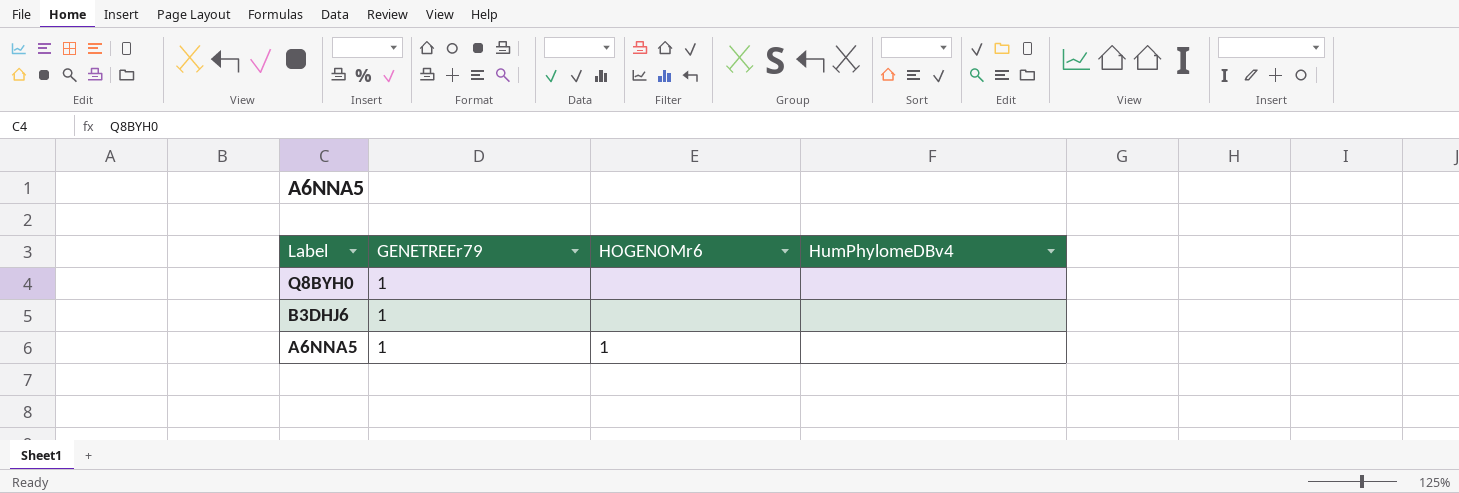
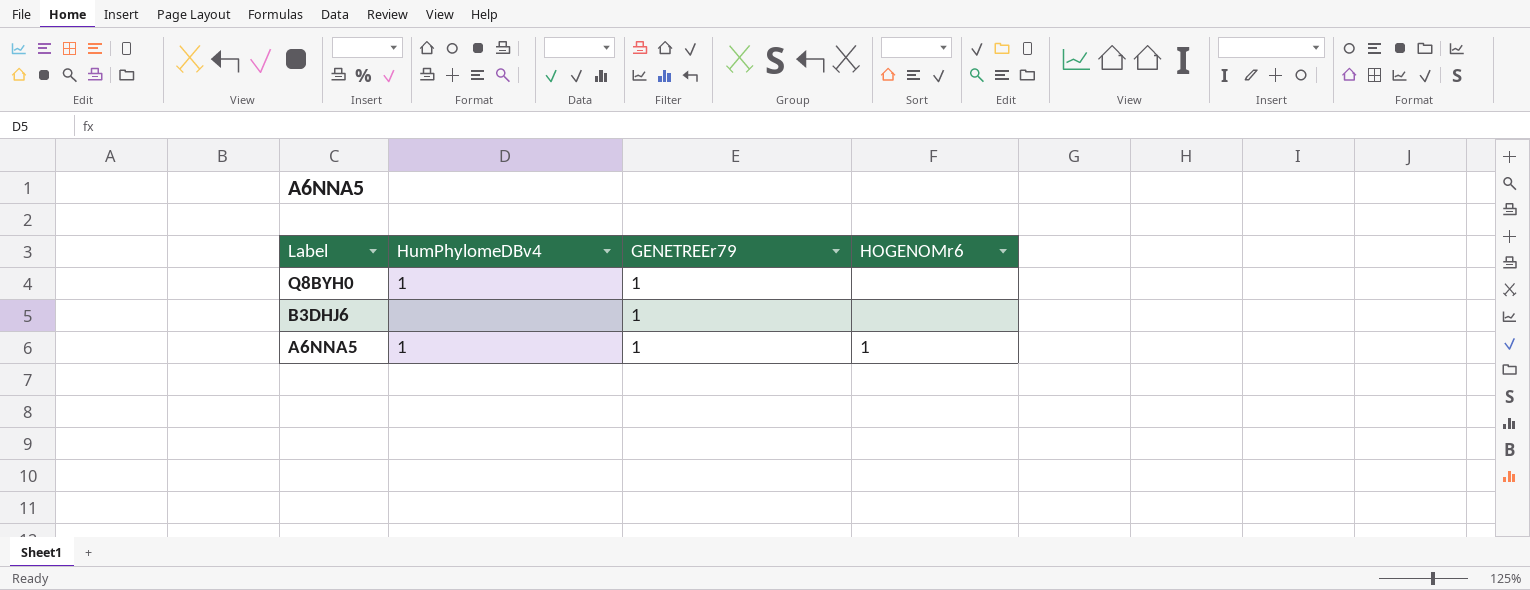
column HumPhylomeDBv4 | position: 4 -> 2
Q8BYH0 | HumPhylomeDBv4: none -> 1
A6NNA5 | HumPhylomeDBv4: none -> 1

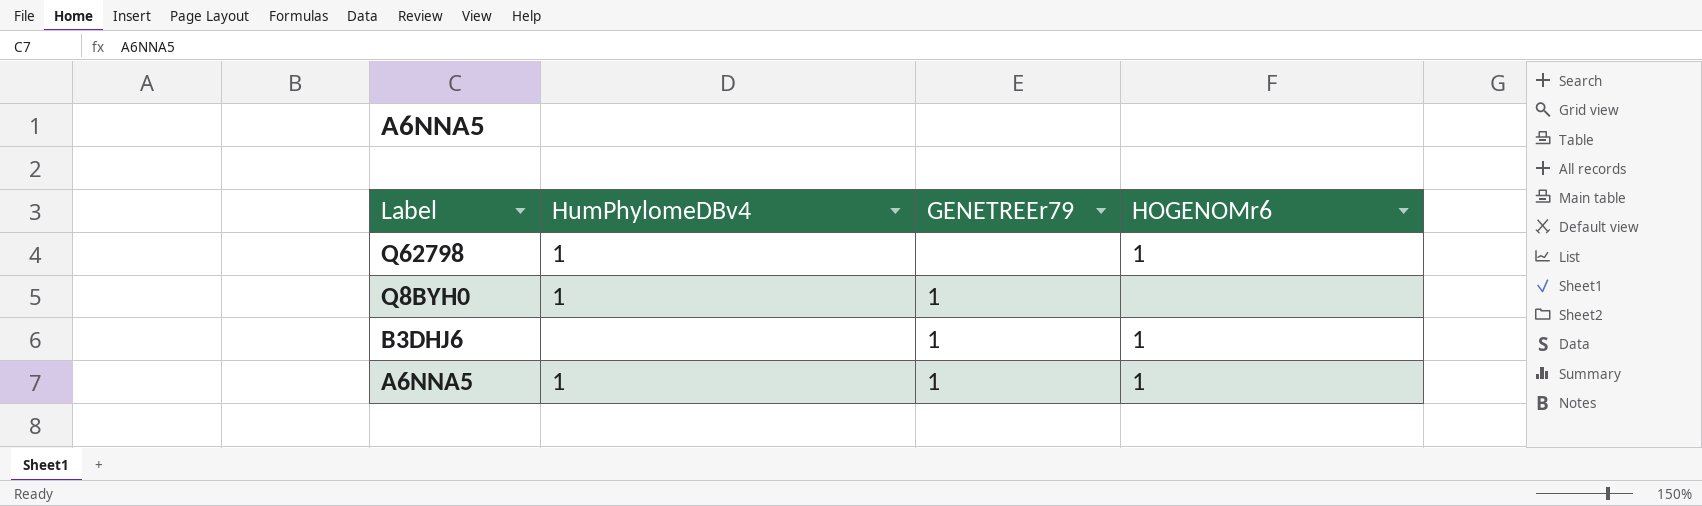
row Q62798: none -> 1 | none | 1
B3DHJ6 | HOGENOMr6: none -> 1

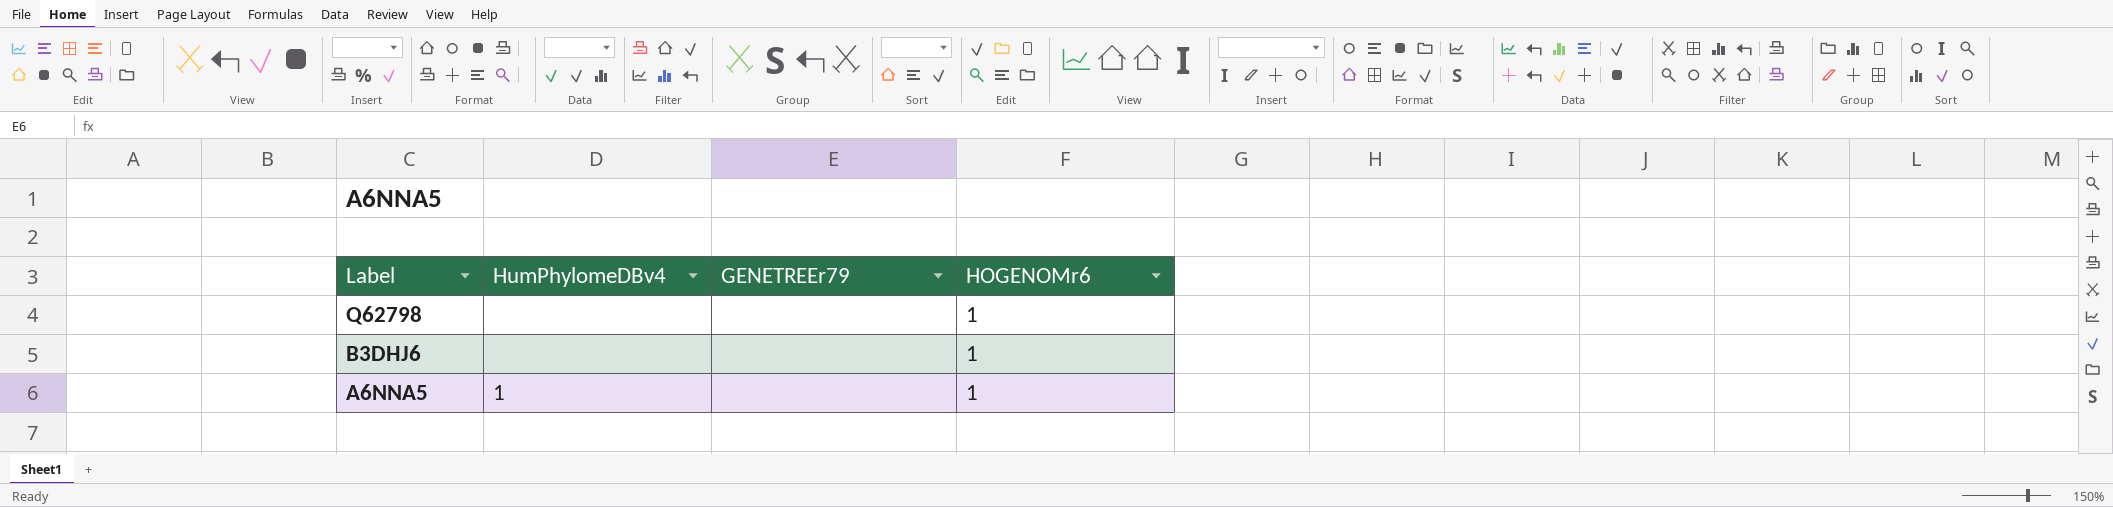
row Q8BYH0: 1 | 1 | none -> none
Q62798 | HumPhylomeDBv4: 1 -> none
B3DHJ6 | GENETREEr79: 1 -> none
A6NNA5 | GENETREEr79: 1 -> none

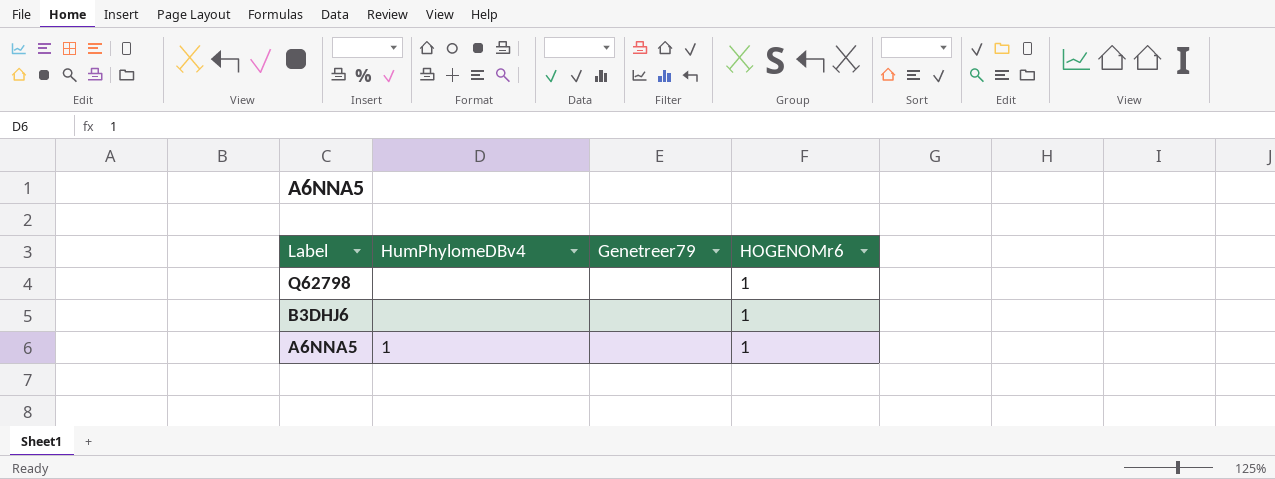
column name: GENETREEr79 -> Genetreer79

